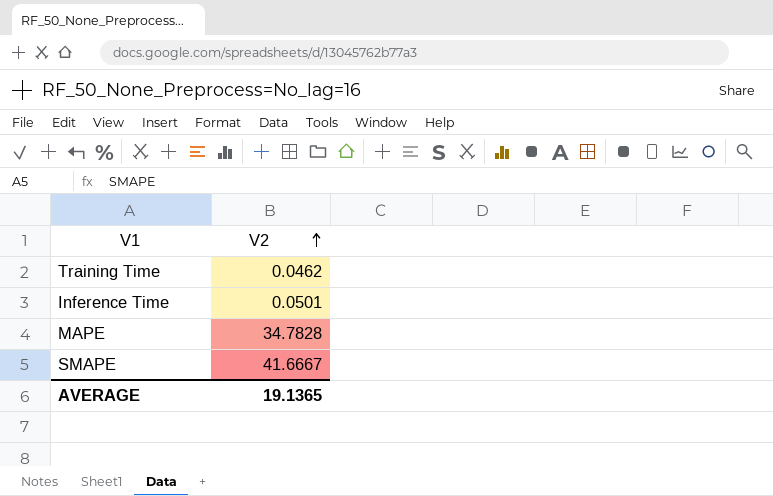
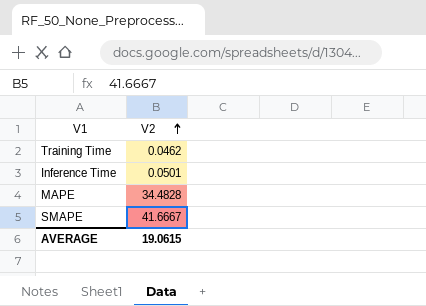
MAPE | V2: 34.7828 -> 34.4828
AVERAGE | V2: 19.1365 -> 19.0615

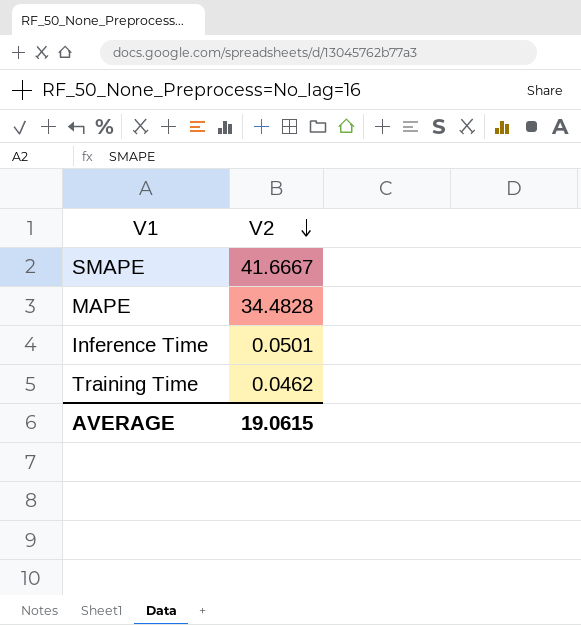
row order: V2 ascending -> V2 descending

